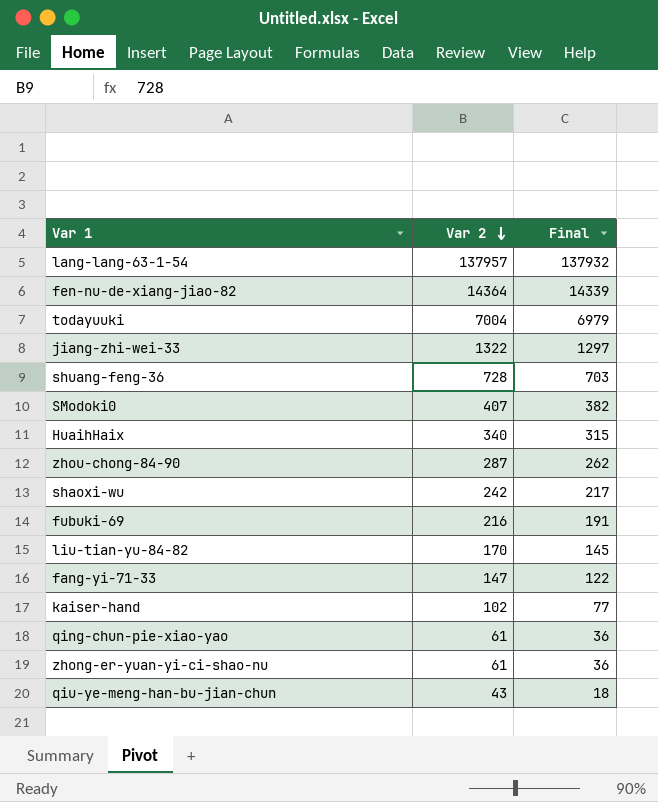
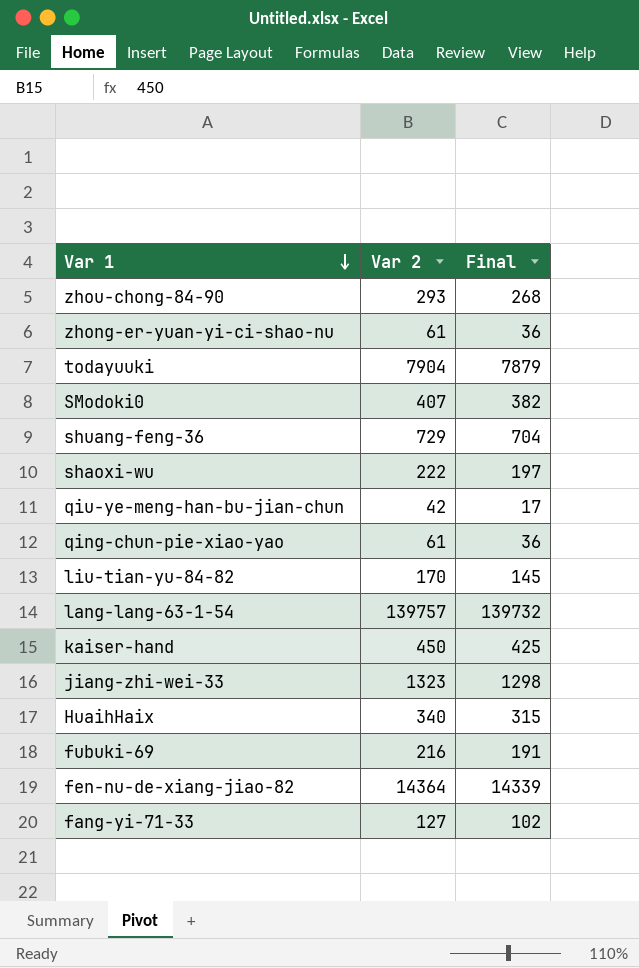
row order: Var 2 descending -> Var 1 descending
zhou-chong-84-90 | Var 2: 287 -> 293
zhou-chong-84-90 | Final: 262 -> 268
todayuuki | Var 2: 7004 -> 7904
todayuuki | Final: 6979 -> 7879
shuang-feng-36 | Var 2: 728 -> 729
shuang-feng-36 | Final: 703 -> 704
shaoxi-wu | Var 2: 242 -> 222
shaoxi-wu | Final: 217 -> 197
qiu-ye-meng-han-bu-jian-chun | Var 2: 43 -> 42
qiu-ye-meng-han-bu-jian-chun | Final: 18 -> 17
lang-lang-63-1-54 | Var 2: 137957 -> 139757
lang-lang-63-1-54 | Final: 137932 -> 139732
kaiser-hand | Var 2: 102 -> 450
kaiser-hand | Final: 77 -> 425
jiang-zhi-wei-33 | Var 2: 1322 -> 1323
jiang-zhi-wei-33 | Final: 1297 -> 1298
fang-yi-71-33 | Var 2: 147 -> 127
fang-yi-71-33 | Final: 122 -> 102

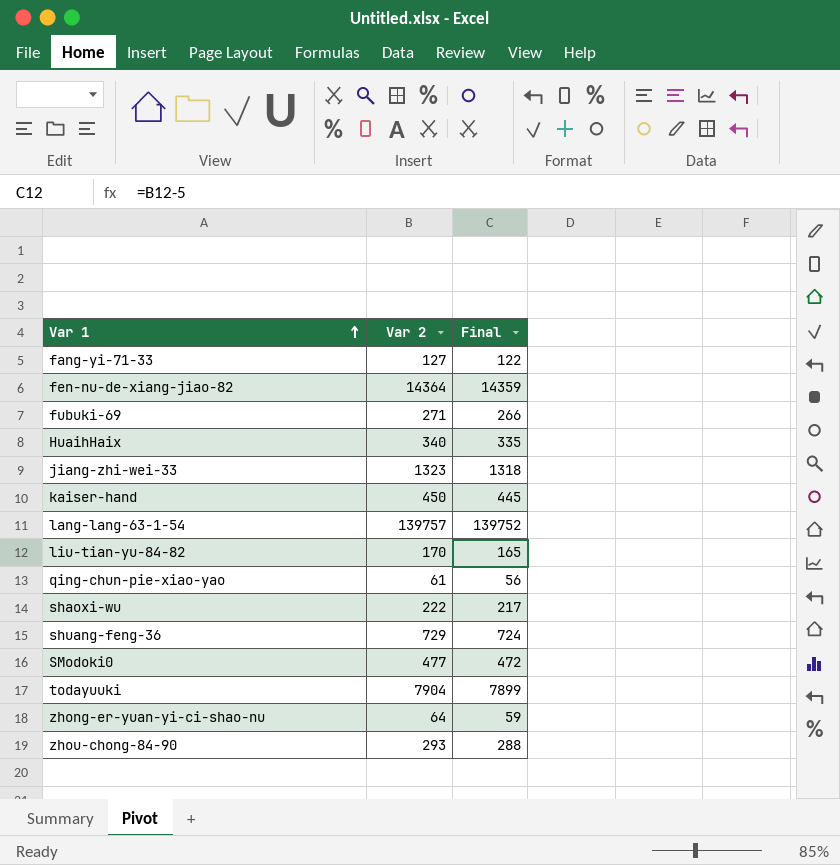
row order: Var 1 descending -> Var 1 ascending
column Final | formula: [Var 2] - 25 -> [Var 2] - 5
row qiu-ye-meng-han-bu-jian-chun: 42 | 17 -> none
fubuki-69 | Var 2: 216 -> 271
SModoki0 | Var 2: 407 -> 477
zhong-er-yuan-yi-ci-shao-nu | Var 2: 61 -> 64

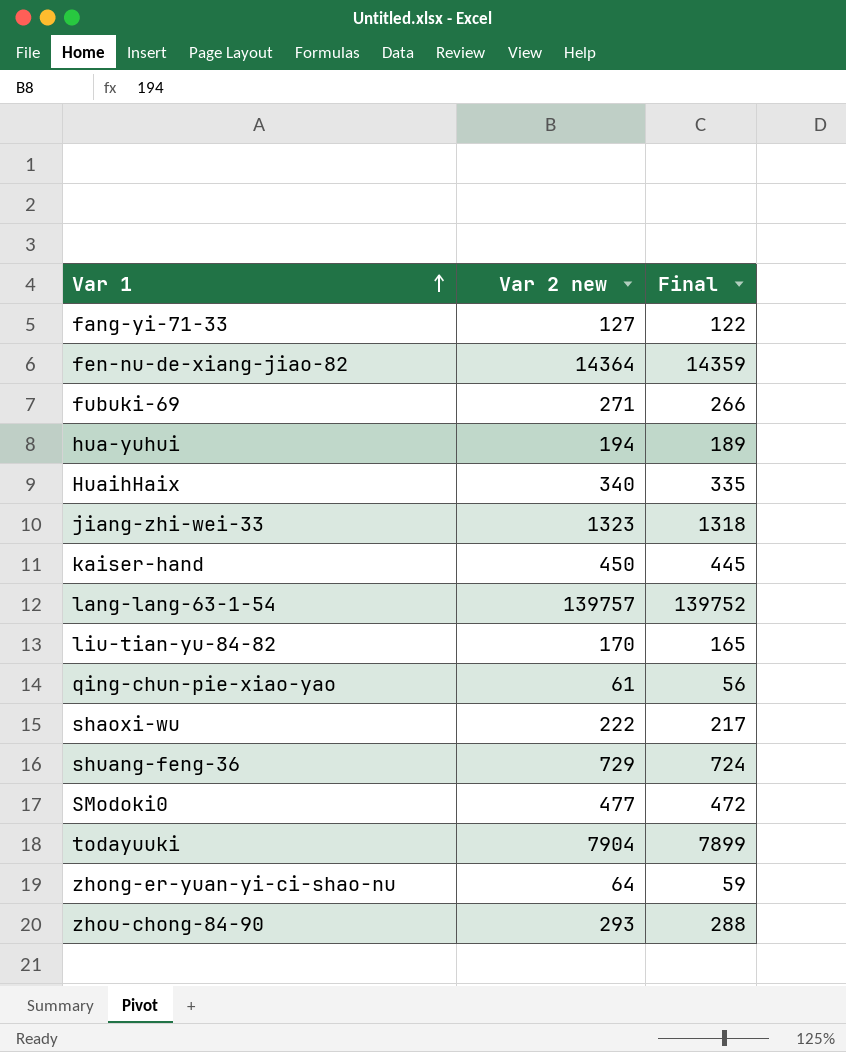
column name: Var 2 -> Var 2 new
row hua-yuhui: none -> 194 | 189

